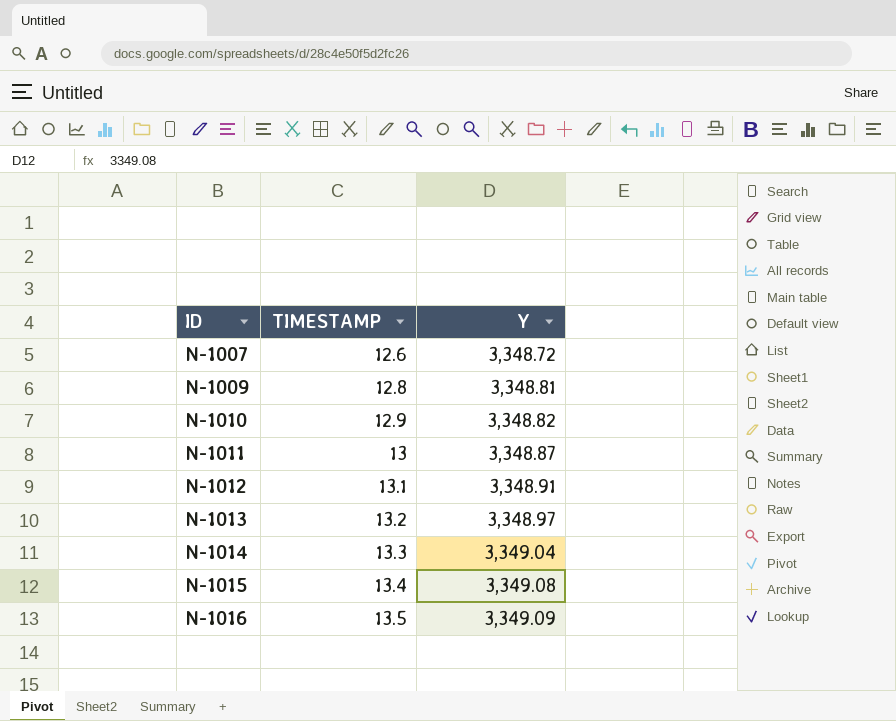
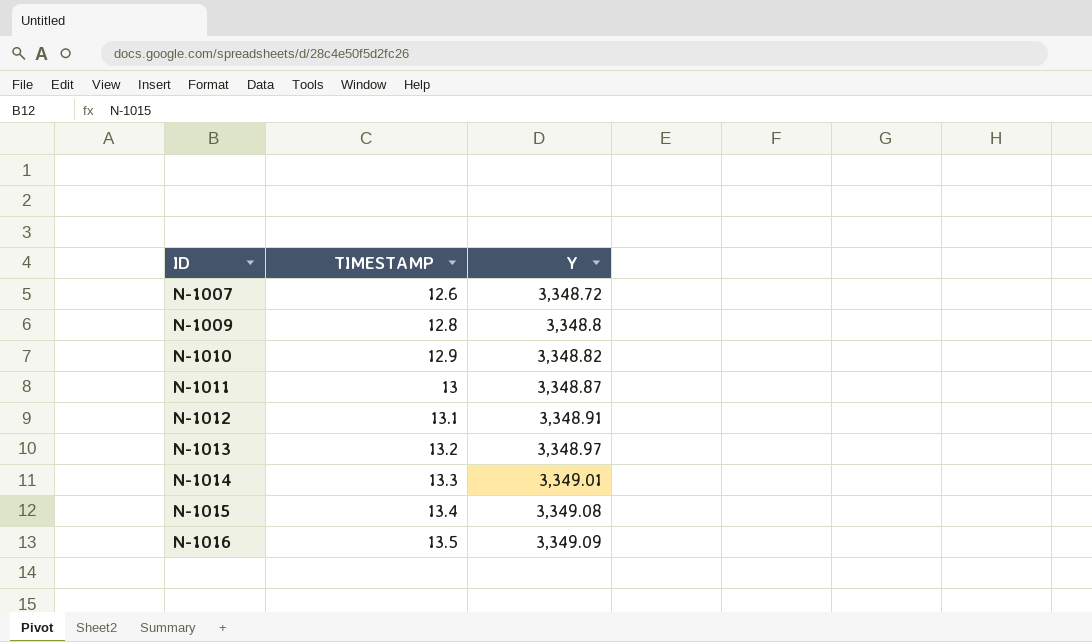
N-1009 | Y: 3,348.81 -> 3,348.8
N-1014 | Y: 3,349.04 -> 3,349.01

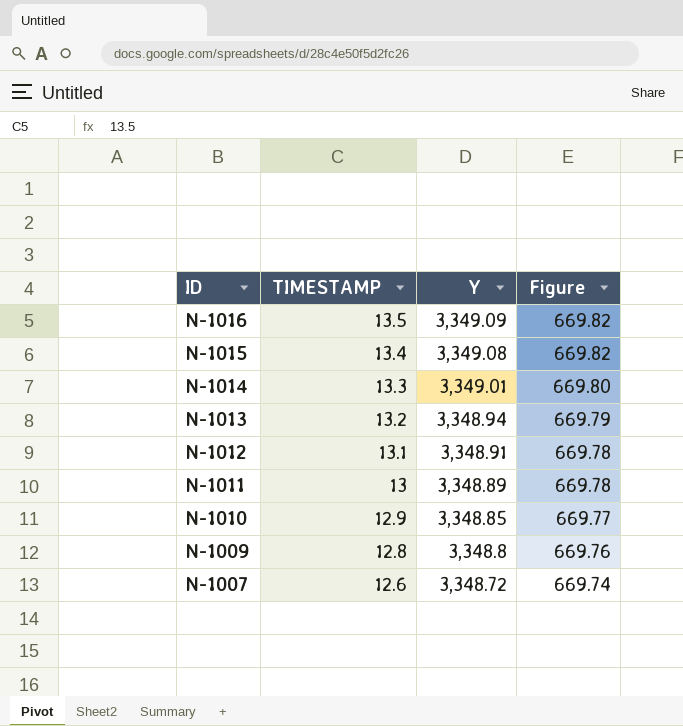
row order: ID ascending -> ID descending
column Figure | formula: none -> [Y] * 0.2
N-1013 | Y: 3,348.97 -> 3,348.94
N-1011 | Y: 3,348.87 -> 3,348.89
N-1010 | Y: 3,348.82 -> 3,348.85

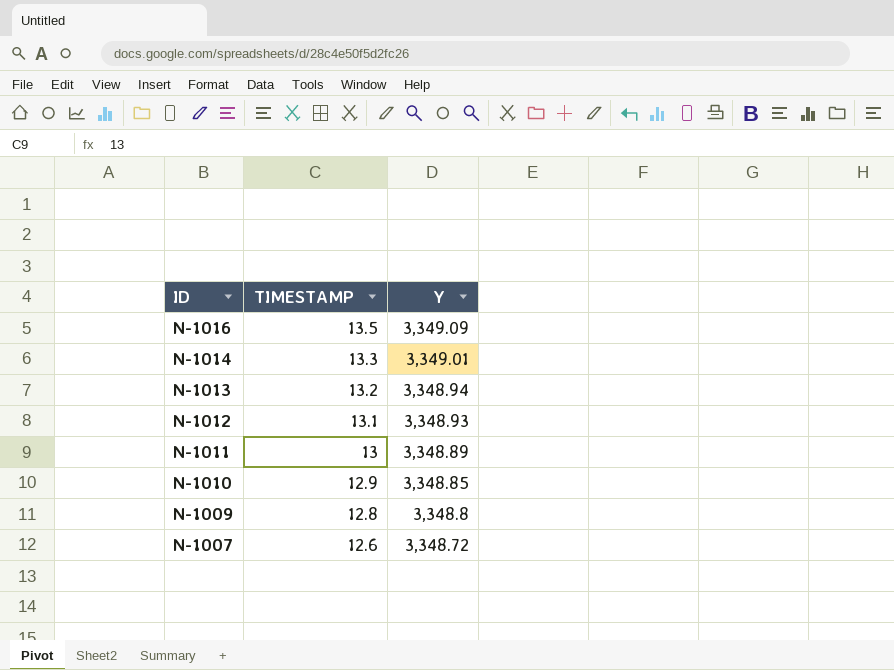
column Figure | formula: [Y] * 0.2 -> none
row N-1015: 13.4 | 3,349.08 | 669.82 -> none
N-1012 | Y: 3,348.91 -> 3,348.93

